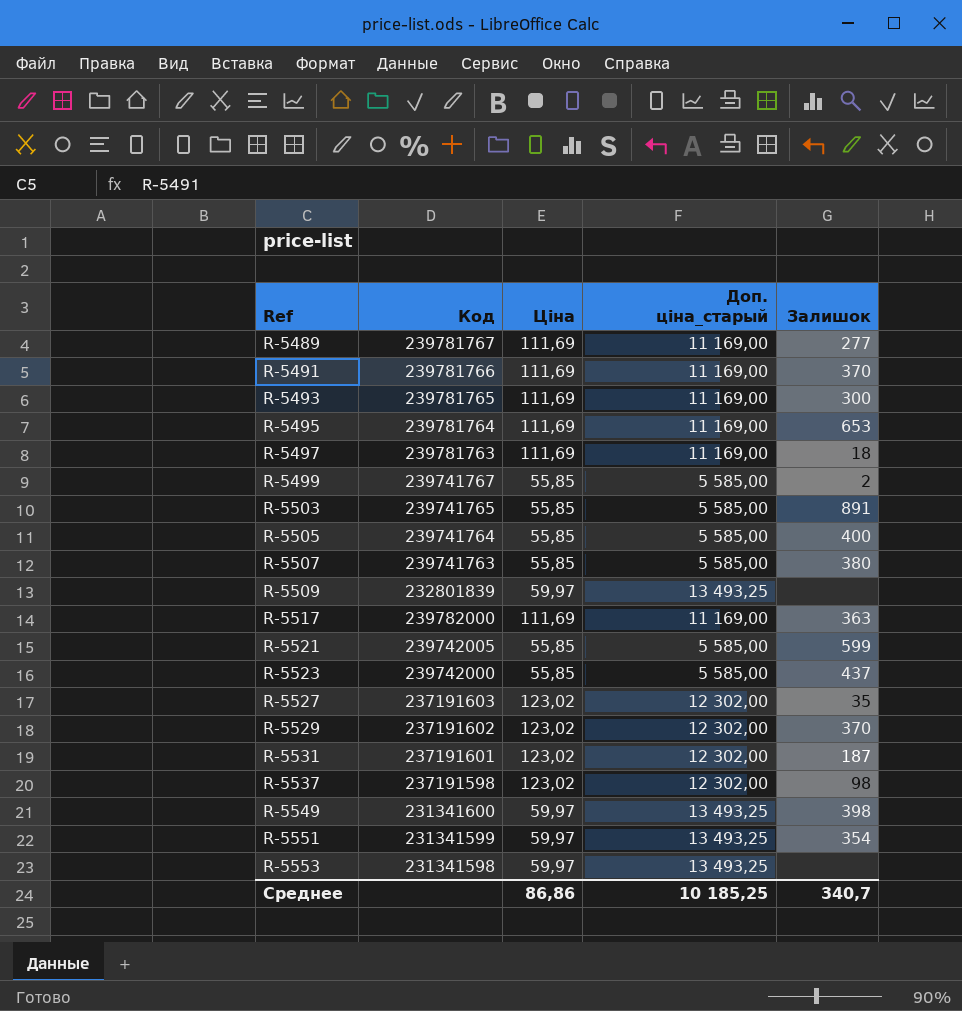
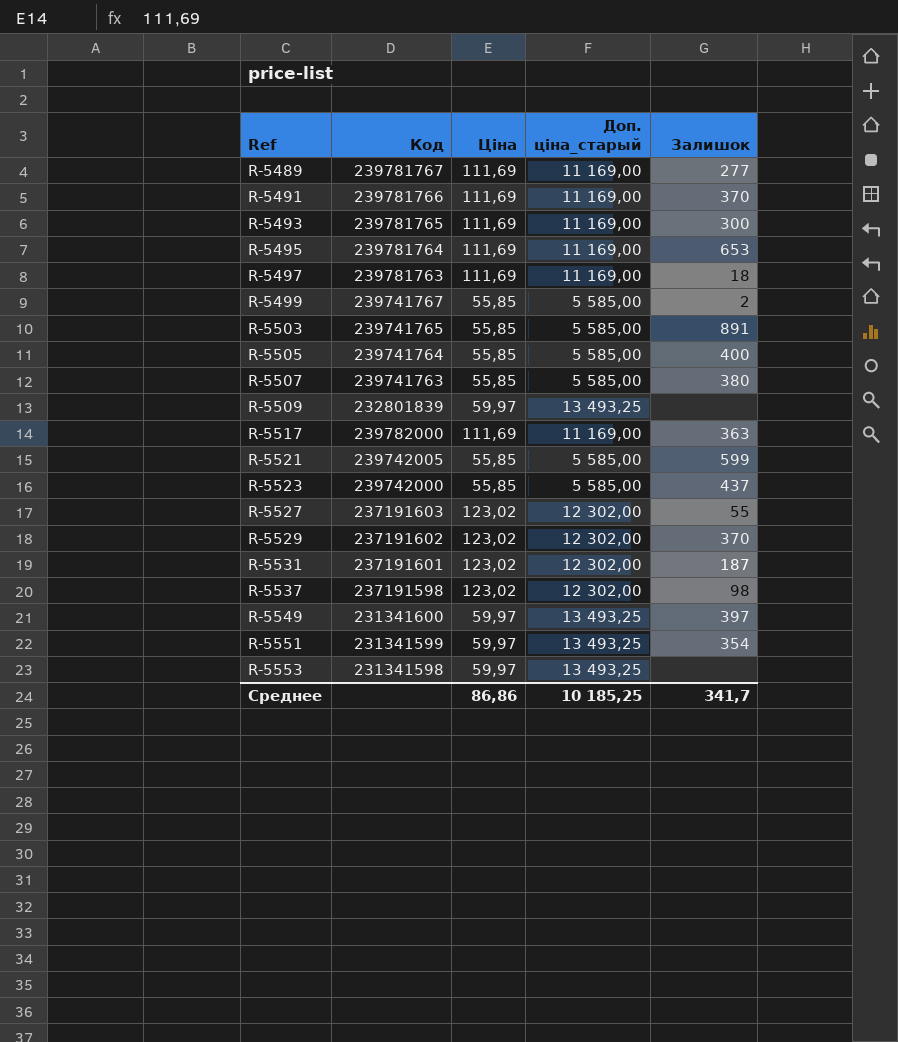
R-5527 | Залишок: 35 -> 55
R-5549 | Залишок: 398 -> 397
Среднее | Залишок: 340,7 -> 341,7

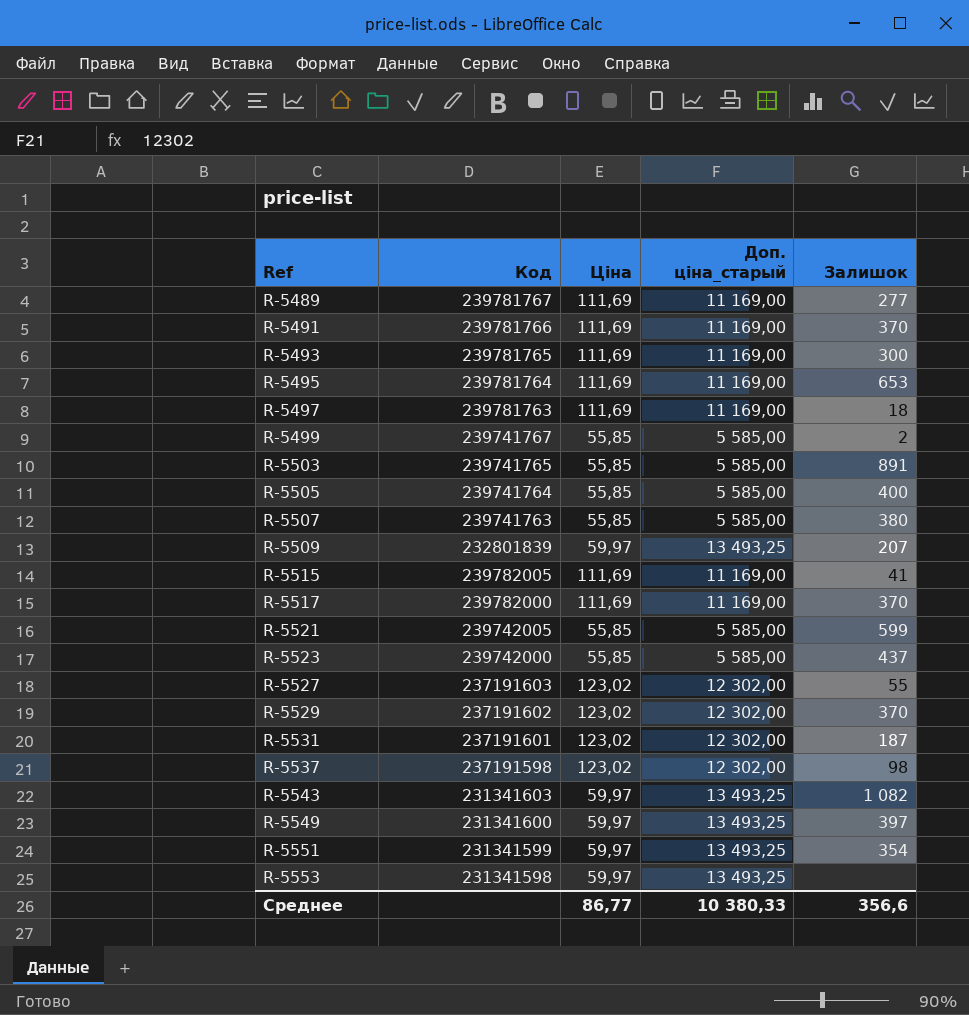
R-5509 | Залишок: none -> 207
row R-5515: none -> 239782005 | 111,69 | 11 169,00 | 41
R-5517 | Залишок: 363 -> 370
row R-5543: none -> 231341603 | 59,97 | 13 493,25 | 1 082
Среднее | Ціна: 86,86 -> 86,77
Среднее | Доп. ціна_старый: 10 185,25 -> 10 380,33
Среднее | Залишок: 341,7 -> 356,6

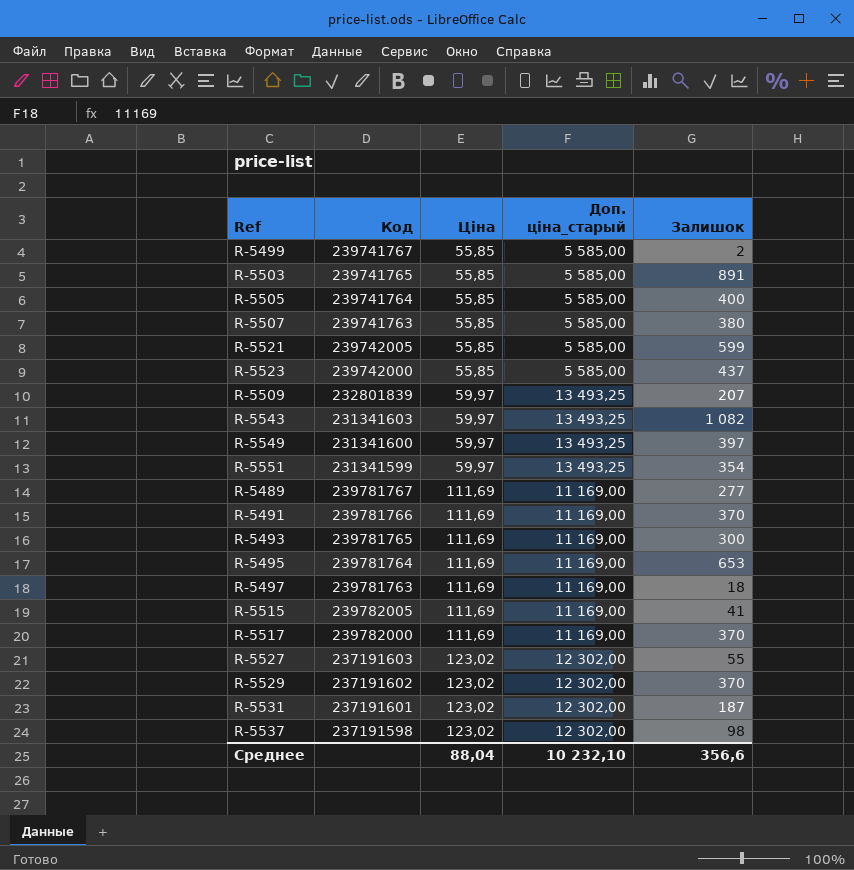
row order: Ref ascending -> Ціна ascending
row R-5553: 231341598 | 59,97 | 13 493,25 | none -> none
Среднее | Ціна: 86,77 -> 88,04
Среднее | Доп. ціна_старый: 10 380,33 -> 10 232,10

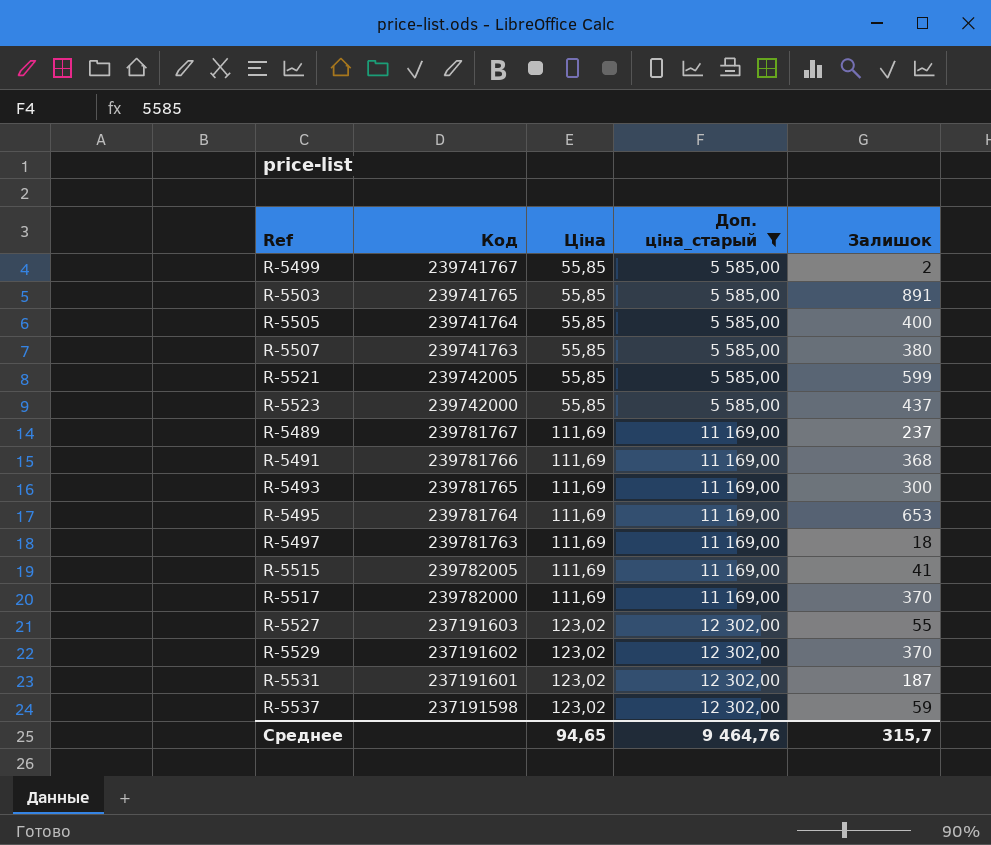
filter: none -> Доп. ціна_старый != 13 493,25
R-5489 | Залишок: 277 -> 237
R-5491 | Залишок: 370 -> 368
R-5537 | Залишок: 98 -> 59
Среднее | Ціна: 88,04 -> 94,65
Среднее | Доп. ціна_старый: 10 232,10 -> 9 464,76
Среднее | Залишок: 356,6 -> 315,7

